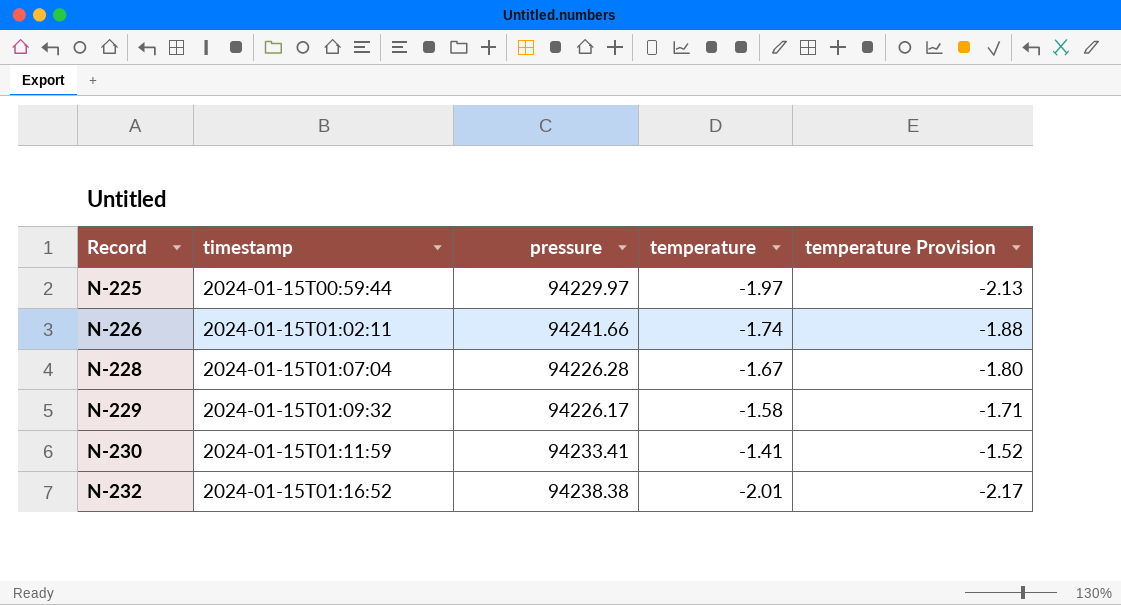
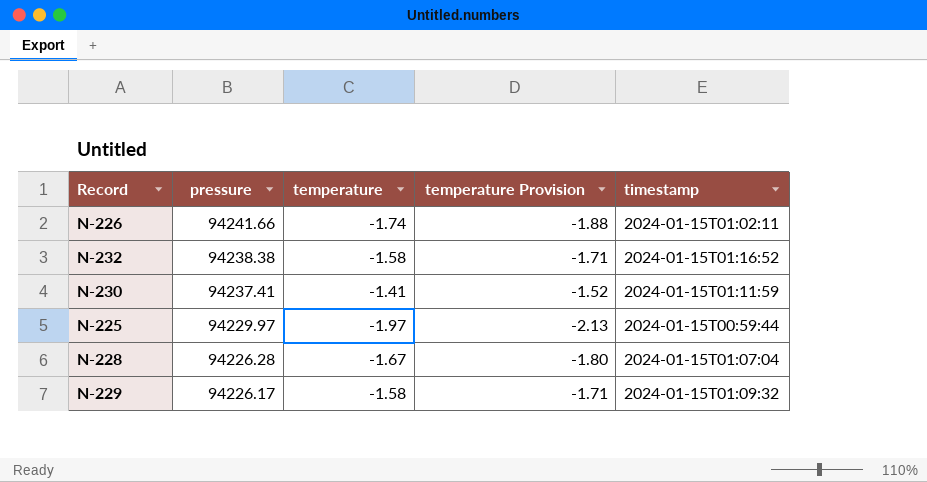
row order: Record ascending -> pressure descending
column timestamp | position: 2 -> 5
N-232 | temperature: -2.01 -> -1.58
N-232 | temperature Provision: -2.17 -> -1.71
N-230 | pressure: 94233.41 -> 94237.41

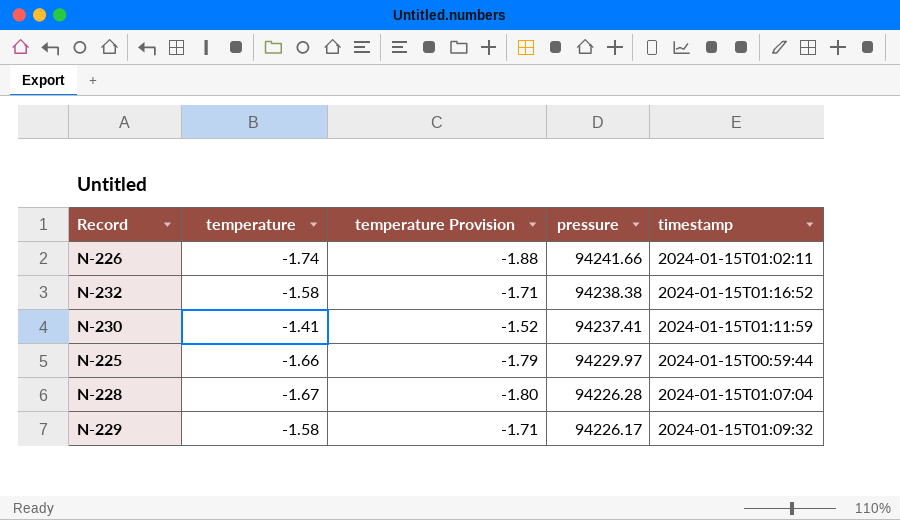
column pressure | position: 2 -> 4
N-225 | temperature: -1.97 -> -1.66
N-225 | temperature Provision: -2.13 -> -1.79

